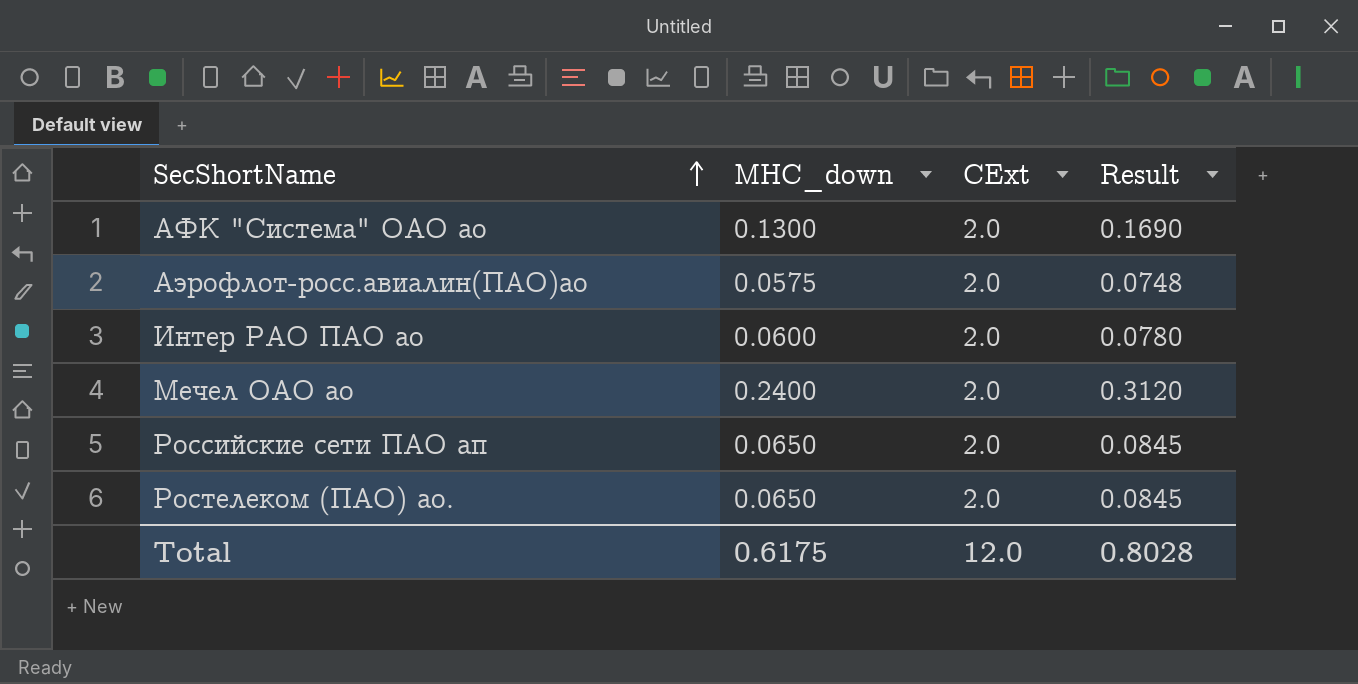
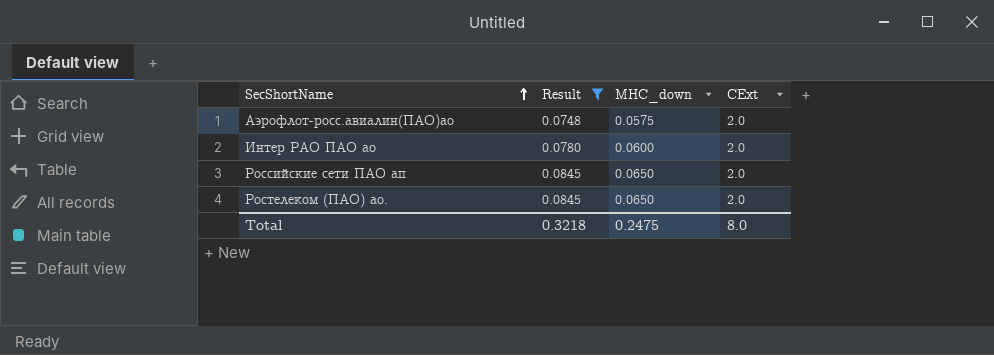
filter: none -> Result <= 0.0845
column Result | position: 4 -> 2
Total | Result: 0.8028 -> 0.3218
Total | MHC_down: 0.6175 -> 0.2475
Total | CExt: 12.0 -> 8.0

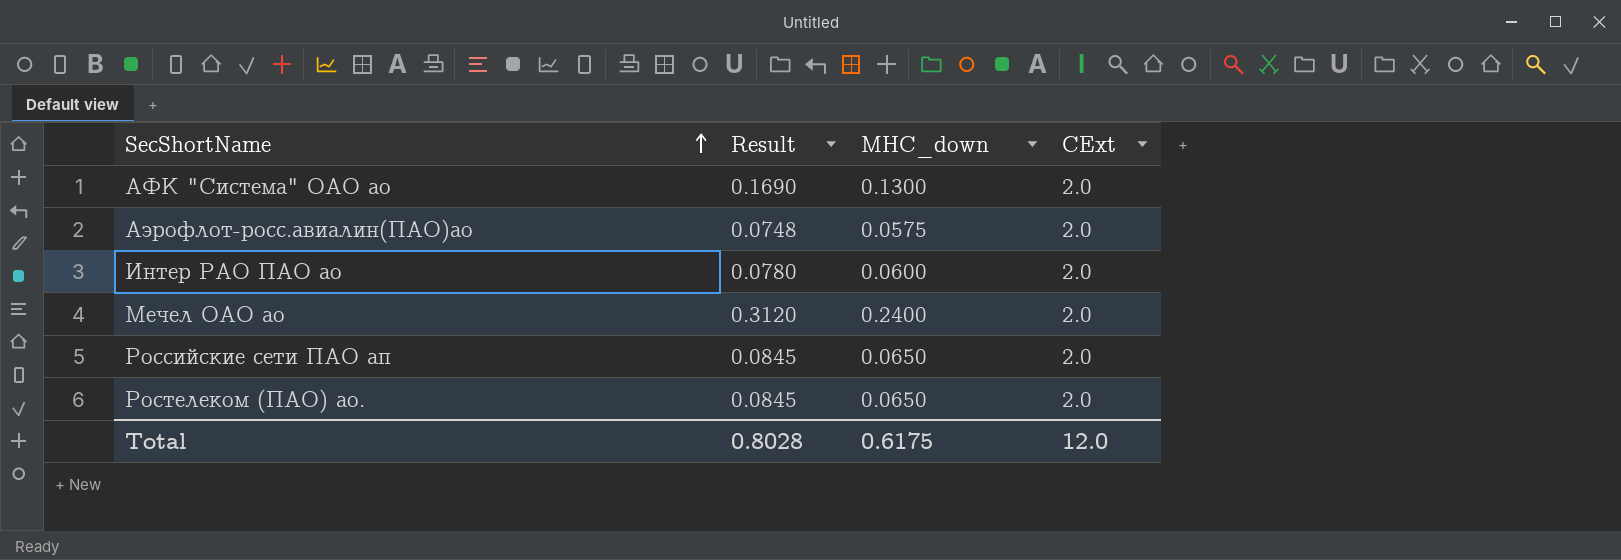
filter: Result <= 0.0845 -> none
Total | Result: 0.3218 -> 0.8028
Total | MHC_down: 0.2475 -> 0.6175
Total | CExt: 8.0 -> 12.0

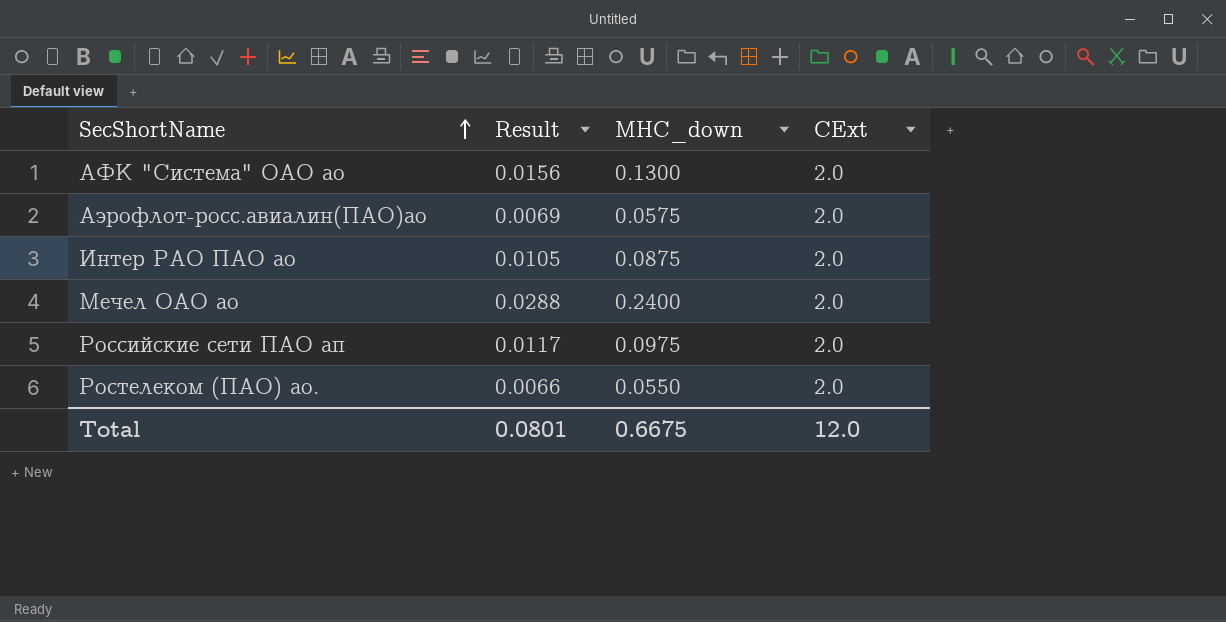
column Result | formula: [MHC_down] * 1.3 -> [MHC_down] * 0.12
Интер РАО ПАО ао | MHC_down: 0.0600 -> 0.0875
Российские сети ПАО ап | MHC_down: 0.0650 -> 0.0975
Ростелеком (ПАО) ао. | MHC_down: 0.0650 -> 0.0550
Total | Result: 0.8028 -> 0.0801
Total | MHC_down: 0.6175 -> 0.6675

